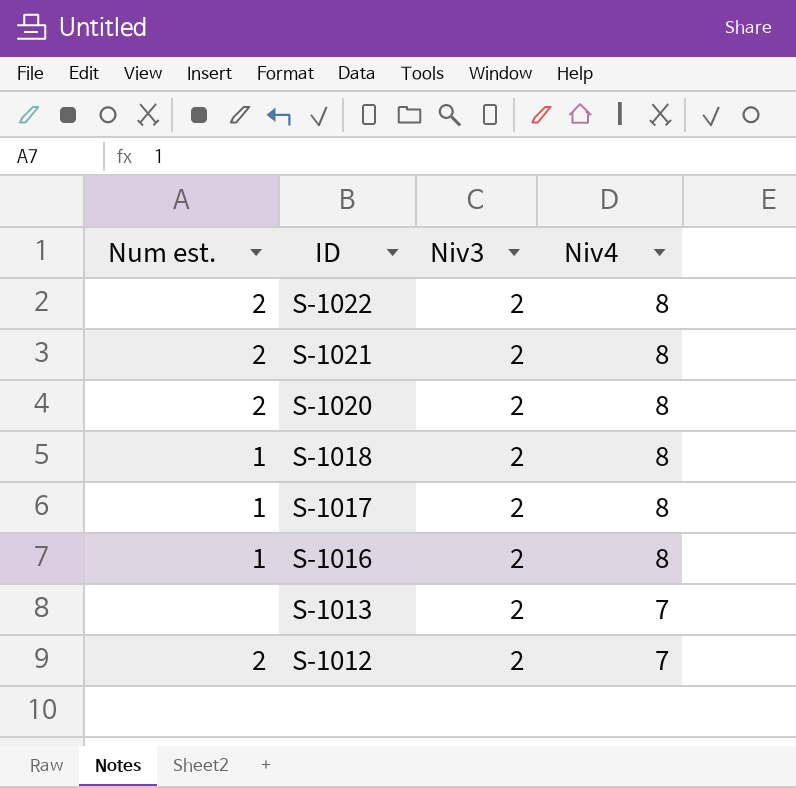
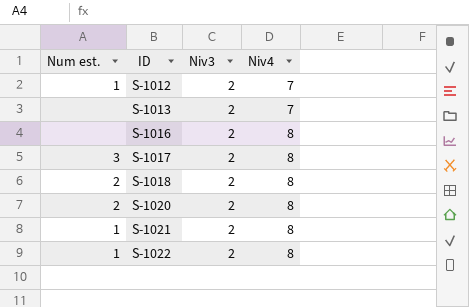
row order: ID descending -> ID ascending
S-1012 | Num est.: 2 -> 1
S-1016 | Num est.: 1 -> none
S-1017 | Num est.: 1 -> 3
S-1018 | Num est.: 1 -> 2
S-1021 | Num est.: 2 -> 1
S-1022 | Num est.: 2 -> 1

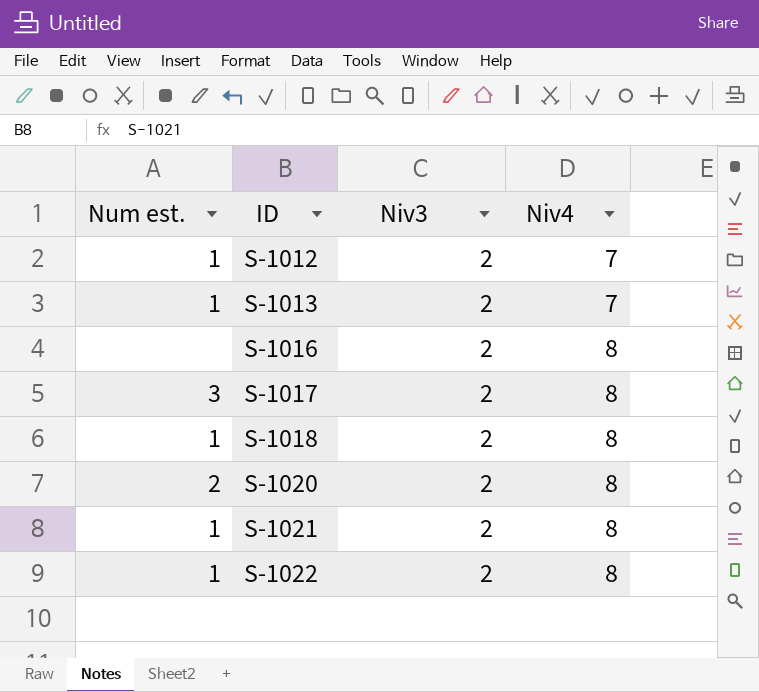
S-1013 | Num est.: none -> 1
S-1018 | Num est.: 2 -> 1

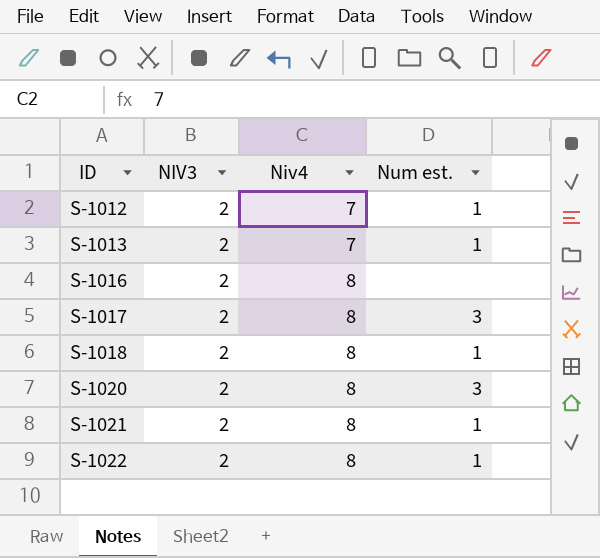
column name: Niv3 -> NIV3
column Num est. | position: 1 -> 4
S-1020 | Num est.: 2 -> 3

